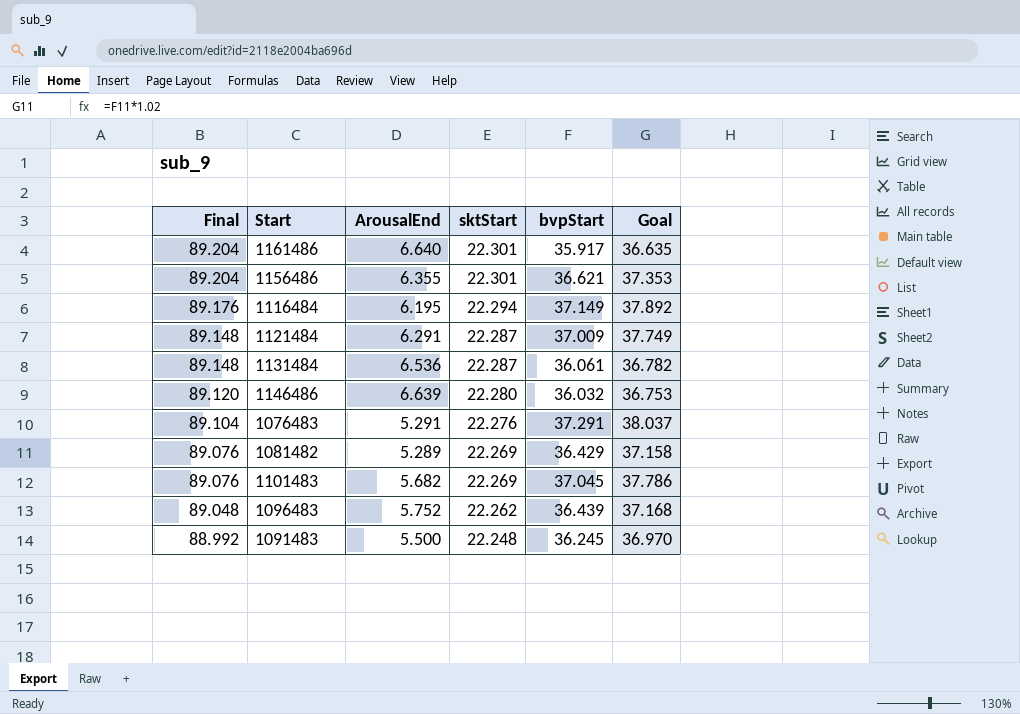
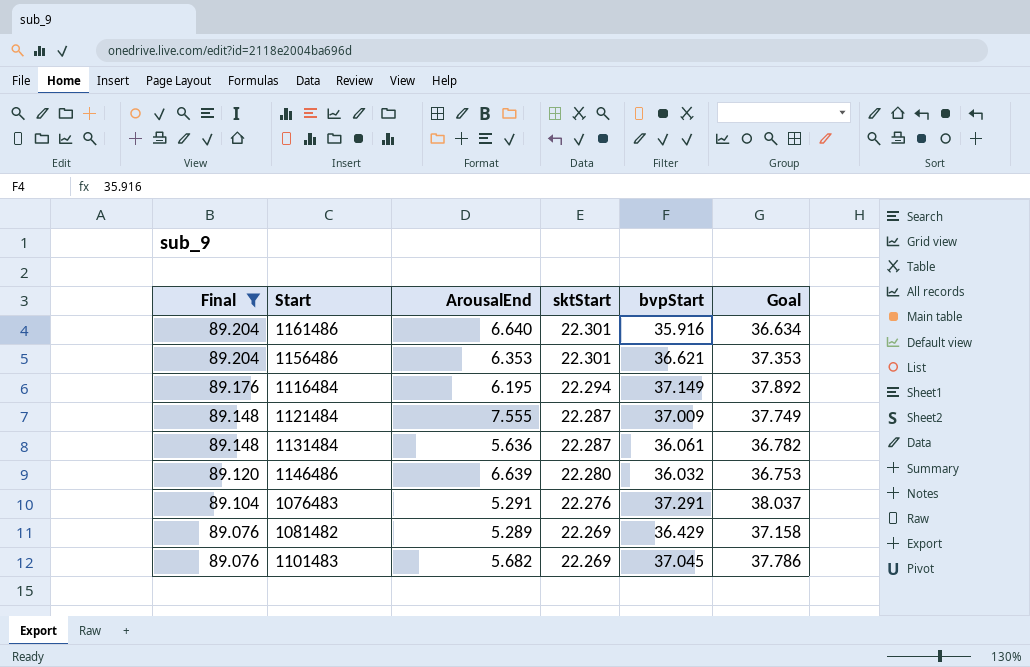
filter: none -> Final >= 89.076
1161486 | bvpStart: 35.917 -> 35.916
1161486 | Goal: 36.635 -> 36.634
1156486 | ArousalEnd: 6.355 -> 6.353
1121484 | ArousalEnd: 6.291 -> 7.555
1131484 | ArousalEnd: 6.536 -> 5.636

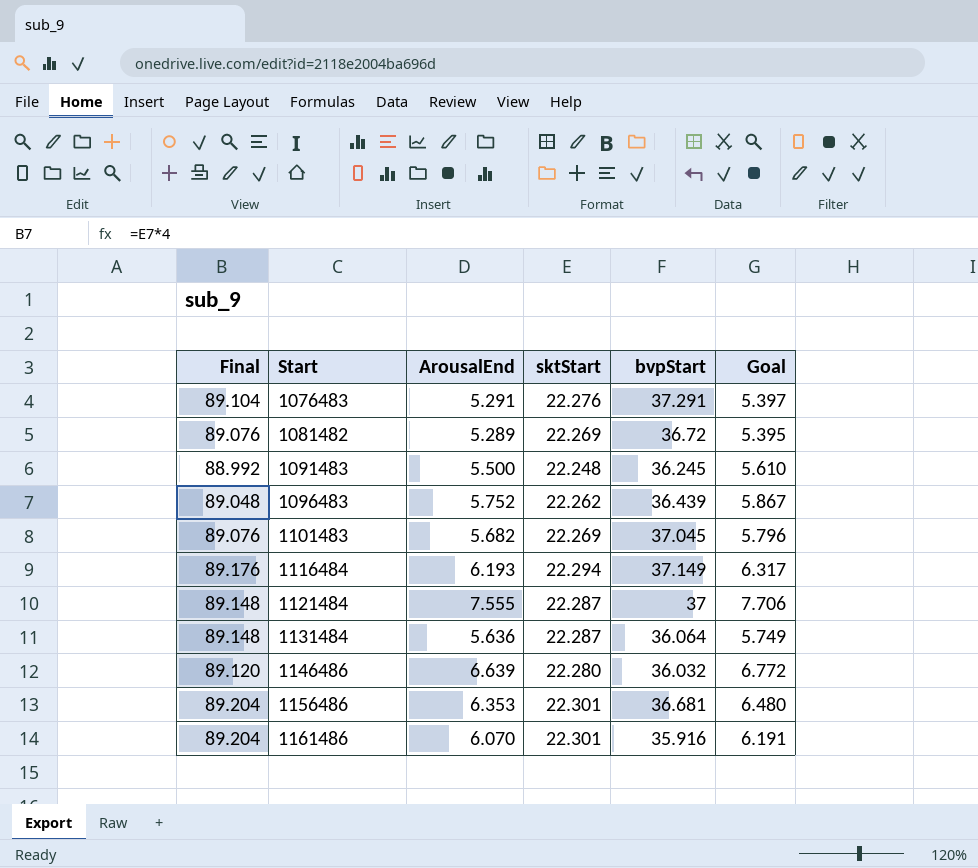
filter: Final >= 89.076 -> none
row order: Final descending -> Start ascending
column Goal | formula: [bvpStart] * 1.02 -> [ArousalEnd] * 1.02
1081482 | bvpStart: 36.429 -> 36.72
1116484 | ArousalEnd: 6.195 -> 6.193
1121484 | bvpStart: 37.009 -> 37
1131484 | bvpStart: 36.061 -> 36.064
1156486 | bvpStart: 36.621 -> 36.681
1161486 | ArousalEnd: 6.640 -> 6.070

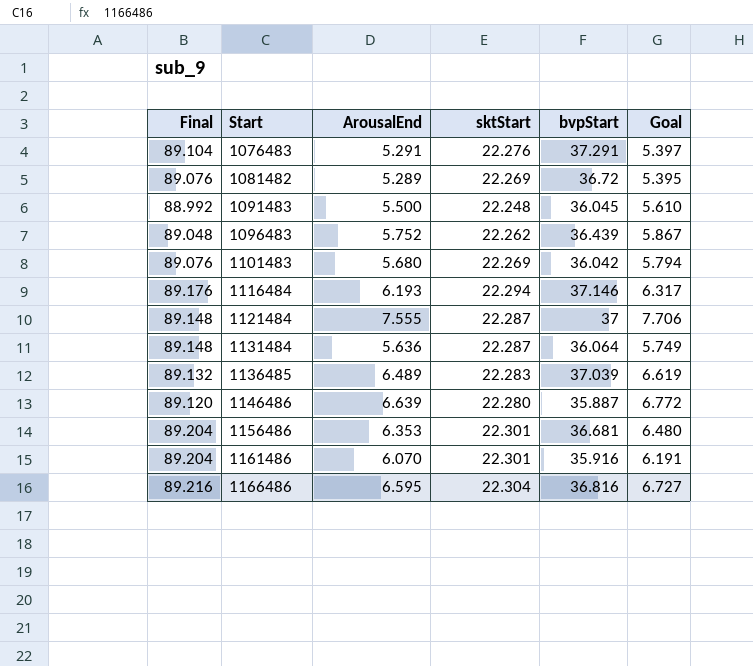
1091483 | bvpStart: 36.245 -> 36.045
1101483 | ArousalEnd: 5.682 -> 5.680
1101483 | bvpStart: 37.045 -> 36.042
1101483 | Goal: 5.796 -> 5.794
1116484 | bvpStart: 37.149 -> 37.146
row 1136485: none -> 89.132 | 6.489 | 22.283 | 37.039 | 6.619
1146486 | bvpStart: 36.032 -> 35.887
row 1166486: none -> 89.216 | 6.595 | 22.304 | 36.816 | 6.727

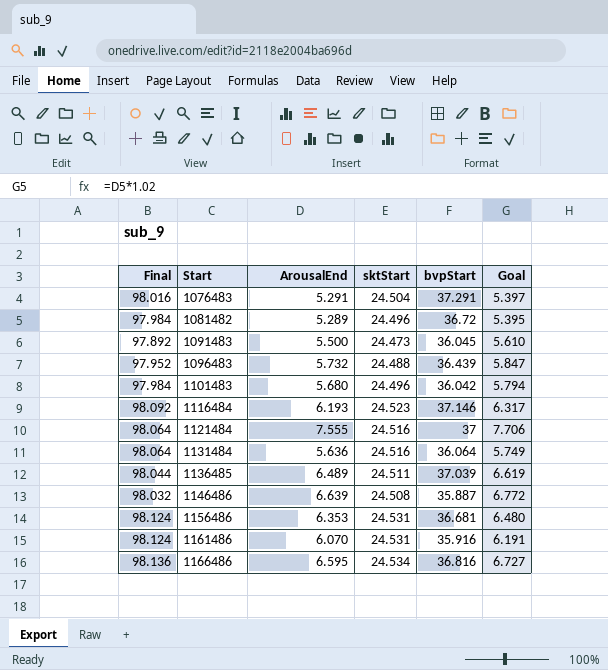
1076483 | Final: 89.104 -> 98.016
1076483 | sktStart: 22.276 -> 24.504
1081482 | Final: 89.076 -> 97.984
1081482 | sktStart: 22.269 -> 24.496
1091483 | Final: 88.992 -> 97.892
1091483 | sktStart: 22.248 -> 24.473
1096483 | Final: 89.048 -> 97.952
1096483 | ArousalEnd: 5.752 -> 5.732
1096483 | sktStart: 22.262 -> 24.488
1096483 | Goal: 5.867 -> 5.847
1101483 | Final: 89.076 -> 97.984
1101483 | sktStart: 22.269 -> 24.496
1116484 | Final: 89.176 -> 98.092
1116484 | sktStart: 22.294 -> 24.523
1121484 | Final: 89.148 -> 98.064
1121484 | sktStart: 22.287 -> 24.516
1131484 | Final: 89.148 -> 98.064
1131484 | sktStart: 22.287 -> 24.516
1136485 | Final: 89.132 -> 98.044
1136485 | sktStart: 22.283 -> 24.511
1146486 | Final: 89.120 -> 98.032
1146486 | sktStart: 22.280 -> 24.508
1156486 | Final: 89.204 -> 98.124
1156486 | sktStart: 22.301 -> 24.531
1161486 | Final: 89.204 -> 98.124
1161486 | sktStart: 22.301 -> 24.531
1166486 | Final: 89.216 -> 98.136
1166486 | sktStart: 22.304 -> 24.534

